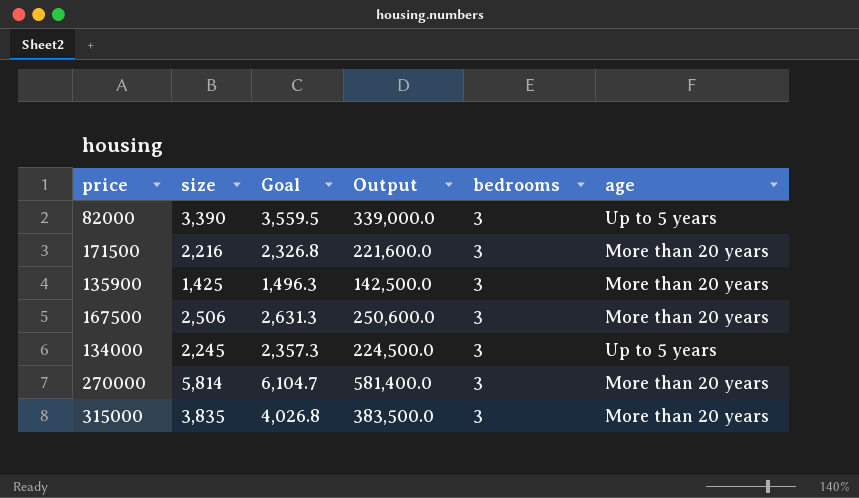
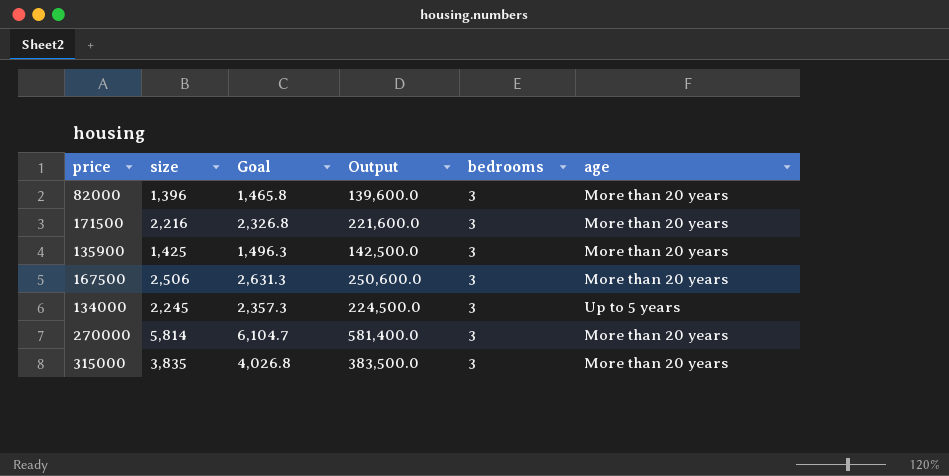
82000 | size: 3,390 -> 1,396
82000 | Goal: 3,559.5 -> 1,465.8
82000 | Output: 339,000.0 -> 139,600.0
82000 | age: Up to 5 years -> More than 20 years

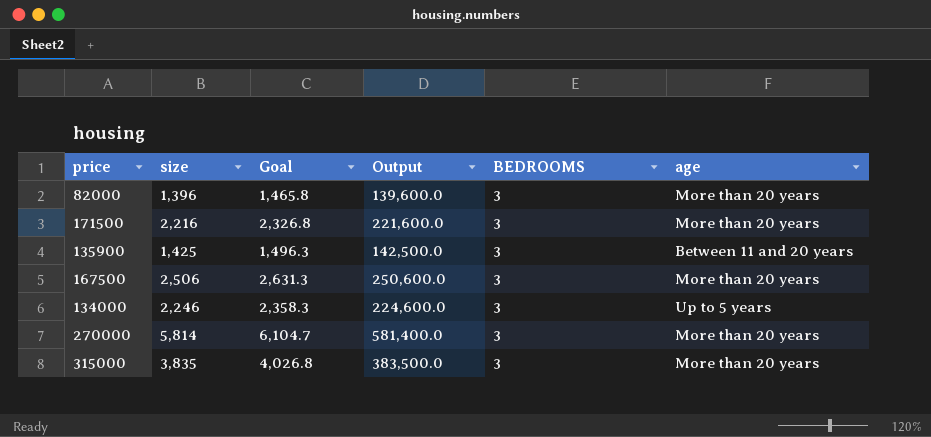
column name: bedrooms -> BEDROOMS
135900 | age: More than 20 years -> Between 11 and 20 years
134000 | size: 2,245 -> 2,246
134000 | Goal: 2,357.3 -> 2,358.3
134000 | Output: 224,500.0 -> 224,600.0

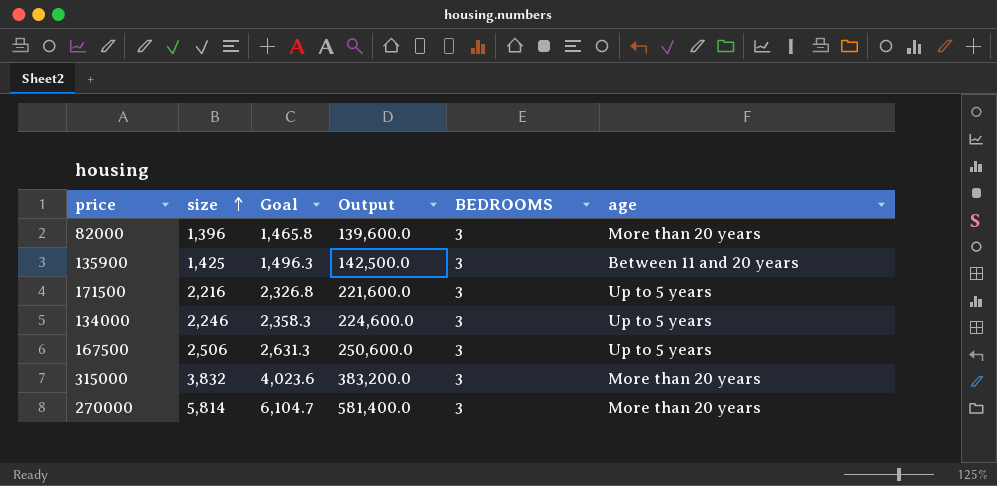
row order: none -> size ascending
171500 | age: More than 20 years -> Up to 5 years
167500 | age: More than 20 years -> Up to 5 years
315000 | size: 3,835 -> 3,832
315000 | Goal: 4,026.8 -> 4,023.6
315000 | Output: 383,500.0 -> 383,200.0

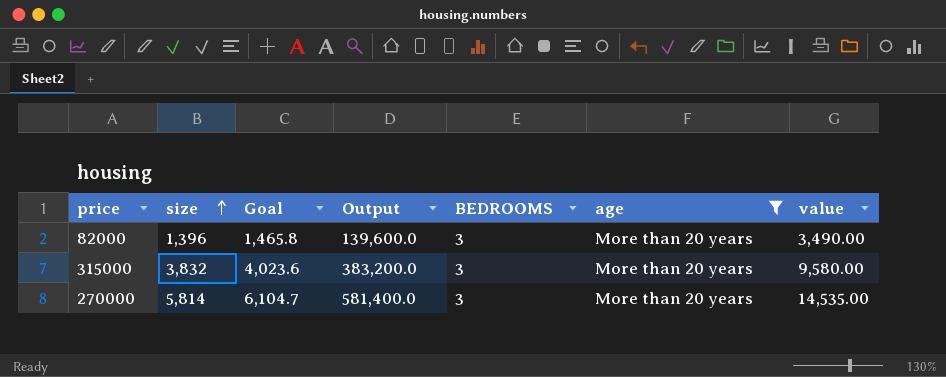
filter: none -> age = More than 20 years
column value | formula: none -> [size] * 2.5

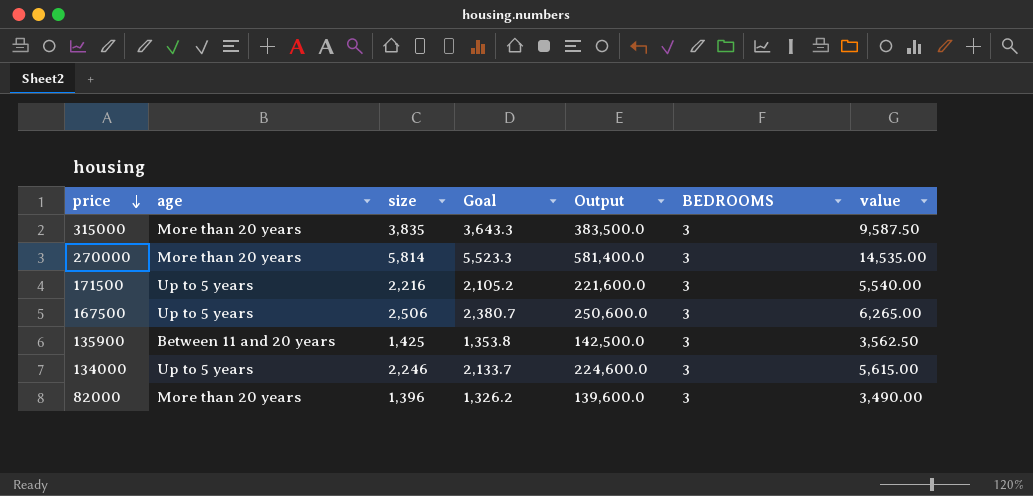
filter: age = More than 20 years -> none
row order: size ascending -> price descending
column age | position: 6 -> 2
column Goal | formula: [size] * 1.05 -> [size] * 0.95
315000 | size: 3,832 -> 3,835
315000 | Output: 383,200.0 -> 383,500.0
315000 | value: 9,580.00 -> 9,587.50

